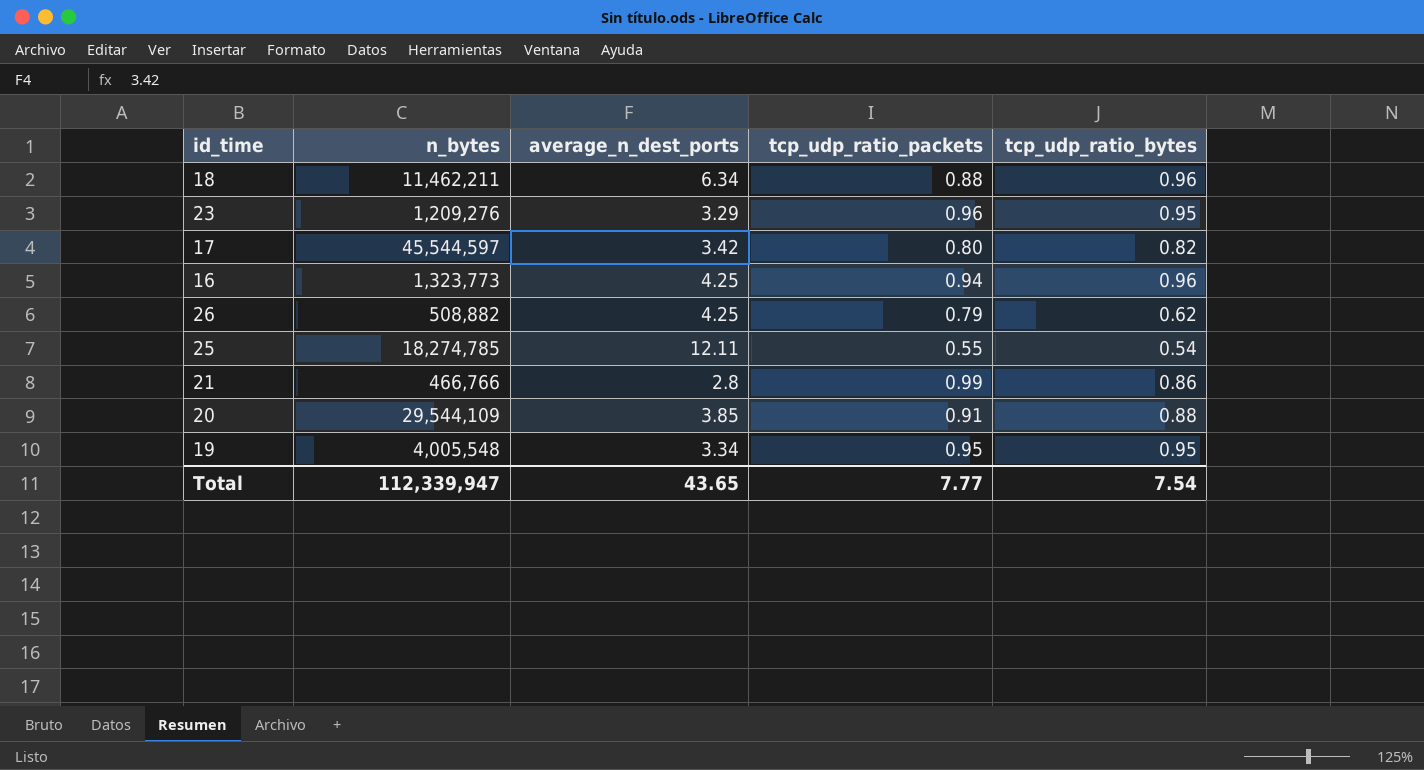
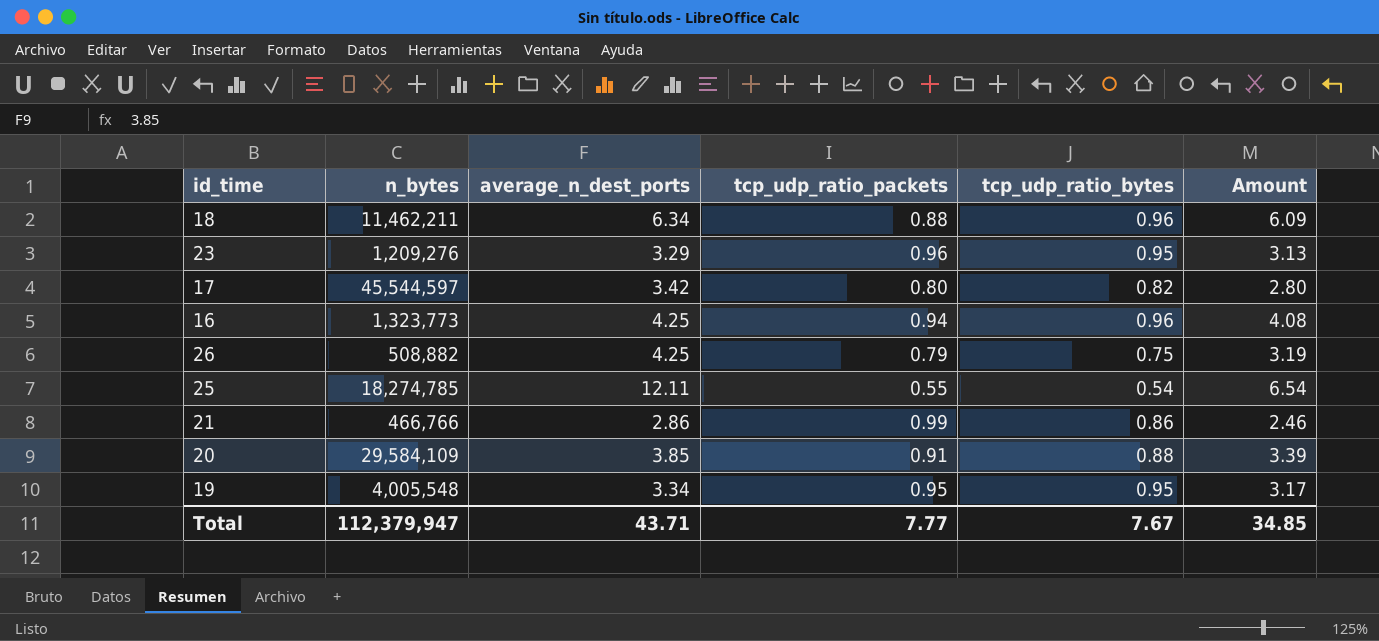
column Amount | formula: none -> [average_n_dest_ports] * [tcp_udp_ratio_bytes]
26 | tcp_udp_ratio_bytes: 0.62 -> 0.75
21 | average_n_dest_ports: 2.8 -> 2.86
20 | n_bytes: 29,544,109 -> 29,584,109
Total | n_bytes: 112,339,947 -> 112,379,947
Total | average_n_dest_ports: 43.65 -> 43.71
Total | tcp_udp_ratio_bytes: 7.54 -> 7.67

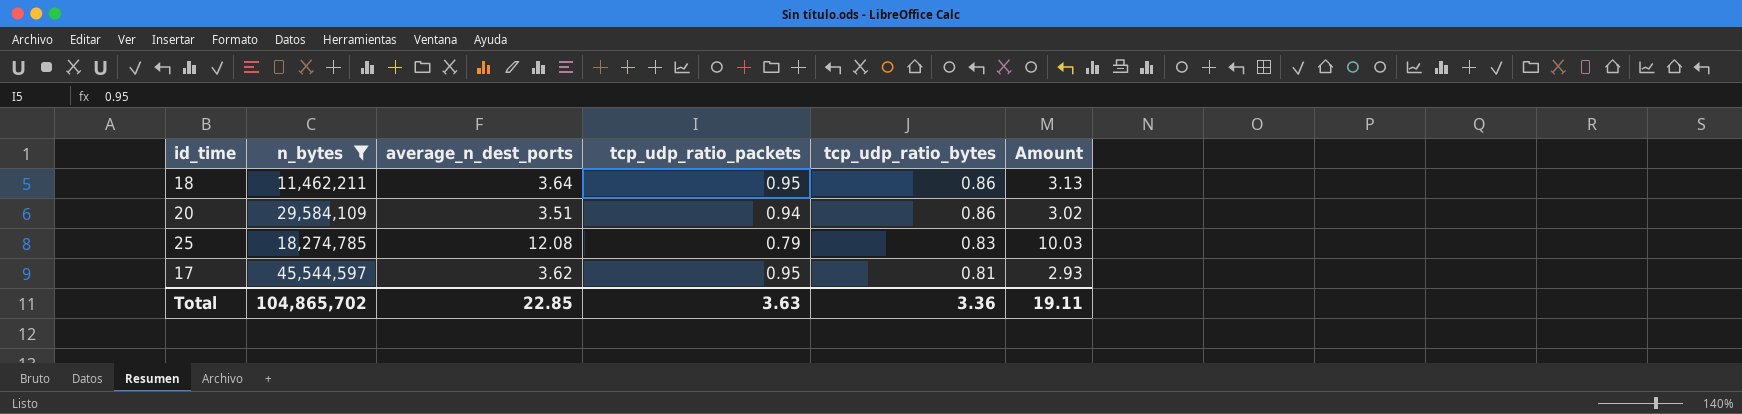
filter: none -> n_bytes >= 11,462,211
row order: none -> tcp_udp_ratio_bytes descending
18 | average_n_dest_ports: 6.34 -> 3.64
18 | tcp_udp_ratio_packets: 0.88 -> 0.95
18 | tcp_udp_ratio_bytes: 0.96 -> 0.86
18 | Amount: 6.09 -> 3.13
20 | average_n_dest_ports: 3.85 -> 3.51
20 | tcp_udp_ratio_packets: 0.91 -> 0.94
20 | tcp_udp_ratio_bytes: 0.88 -> 0.86
20 | Amount: 3.39 -> 3.02
25 | average_n_dest_ports: 12.11 -> 12.08
25 | tcp_udp_ratio_packets: 0.55 -> 0.79
25 | tcp_udp_ratio_bytes: 0.54 -> 0.83
25 | Amount: 6.54 -> 10.03
17 | average_n_dest_ports: 3.42 -> 3.62
17 | tcp_udp_ratio_packets: 0.80 -> 0.95
17 | tcp_udp_ratio_bytes: 0.82 -> 0.81
17 | Amount: 2.80 -> 2.93
Total | n_bytes: 112,379,947 -> 104,865,702
Total | average_n_dest_ports: 43.71 -> 22.85
Total | tcp_udp_ratio_packets: 7.77 -> 3.63
Total | tcp_udp_ratio_bytes: 7.67 -> 3.36
Total | Amount: 34.85 -> 19.11

